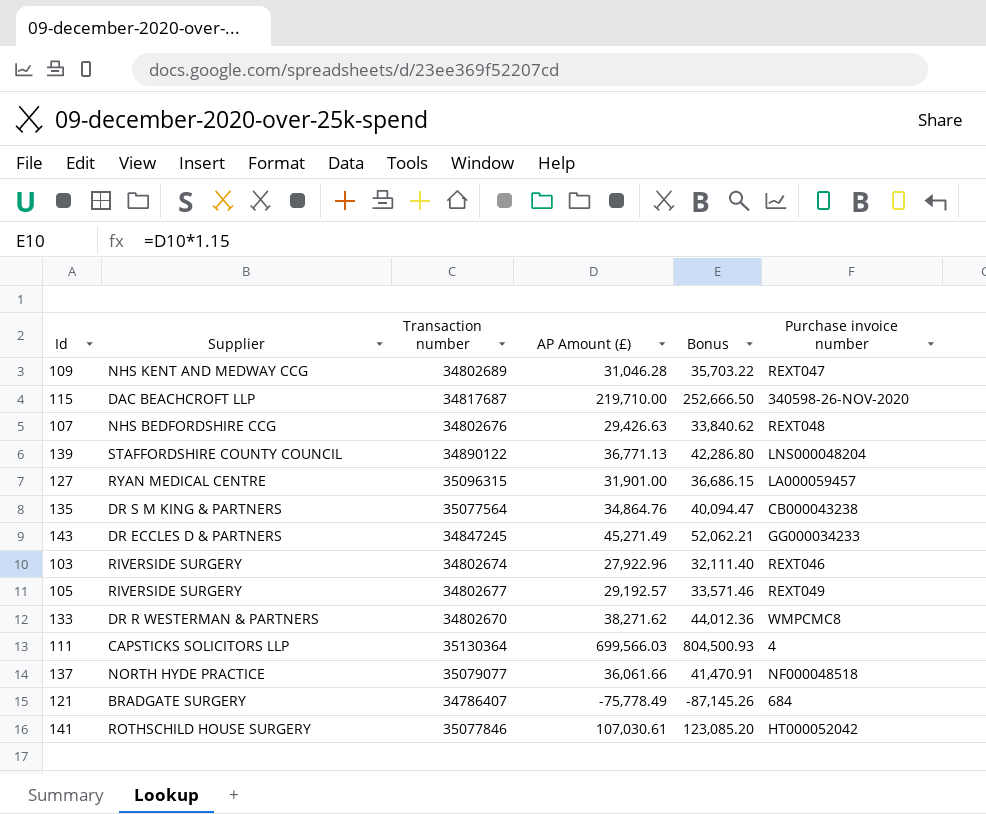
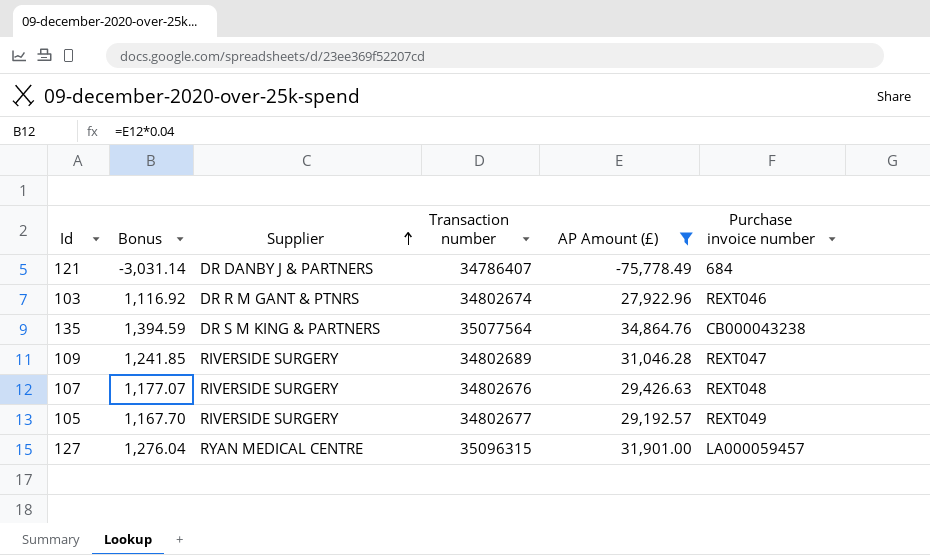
filter: none -> AP Amount (£) <= 34,864.76
row order: none -> Supplier ascending
column Bonus | formula: [AP Amount (£)] * 1.15 -> [AP Amount (£)] * 0.04
column Bonus | position: 5 -> 2
121 | Supplier: BRADGATE SURGERY -> DR DANBY J & PARTNERS
103 | Supplier: RIVERSIDE SURGERY -> DR R M GANT & PTNRS
109 | Supplier: NHS KENT AND MEDWAY CCG -> RIVERSIDE SURGERY
107 | Supplier: NHS BEDFORDSHIRE CCG -> RIVERSIDE SURGERY

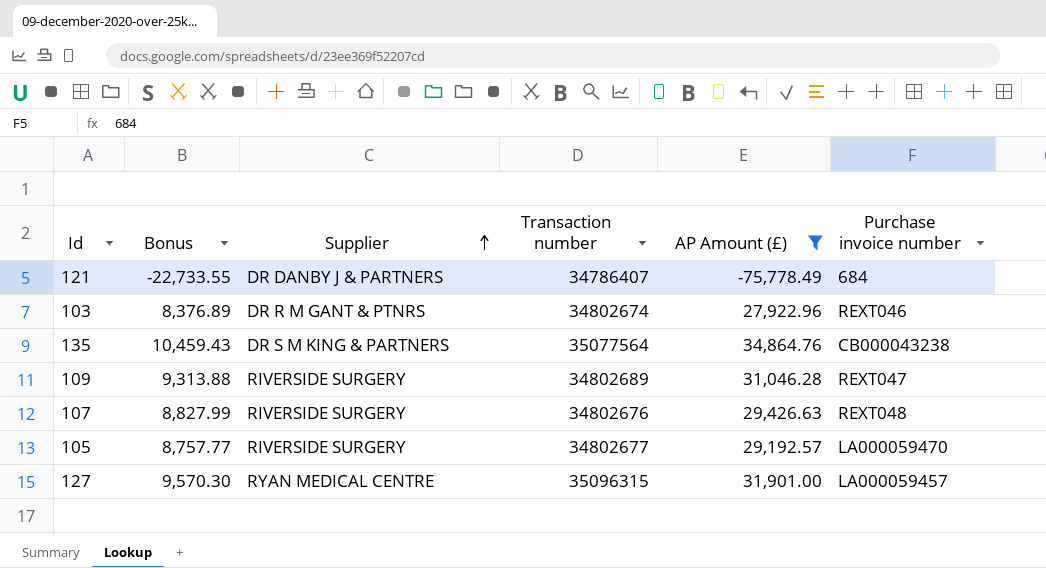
column Bonus | formula: [AP Amount (£)] * 0.04 -> [AP Amount (£)] * 0.3
105 | Purchase invoice number: REXT049 -> LA000059470

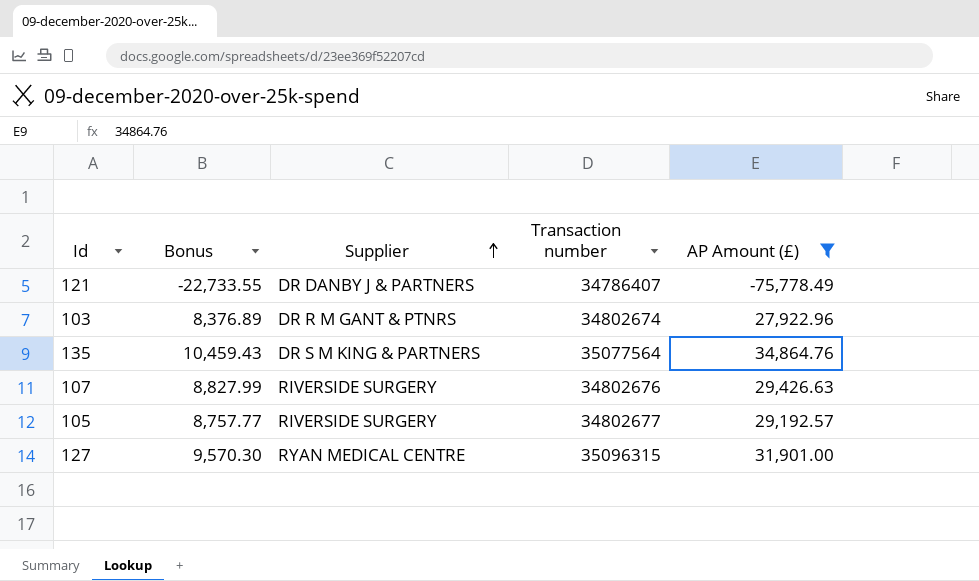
column Purchase invoice number | position: 6 -> none
row 109: 9,313.88 | RIVERSIDE SURGERY | 34802689 | 31,046.28 | REXT047 -> none

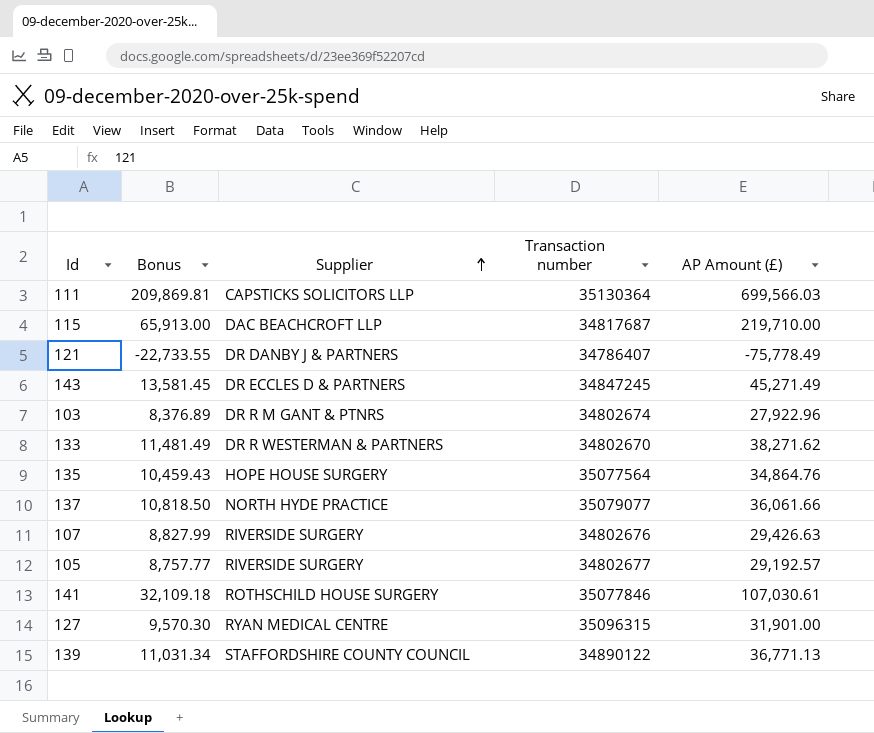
filter: AP Amount (£) <= 34,864.76 -> none
135 | Supplier: DR S M KING & PARTNERS -> HOPE HOUSE SURGERY

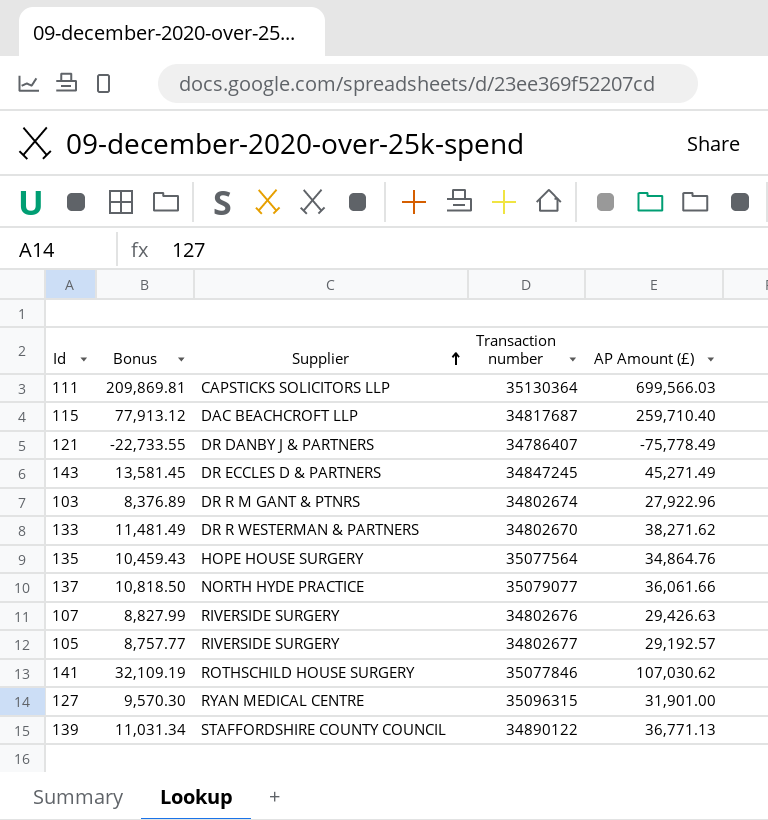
115 | Bonus: 65,913.00 -> 77,913.12
115 | AP Amount (£): 219,710.00 -> 259,710.40
141 | Bonus: 32,109.18 -> 32,109.19
141 | AP Amount (£): 107,030.61 -> 107,030.62

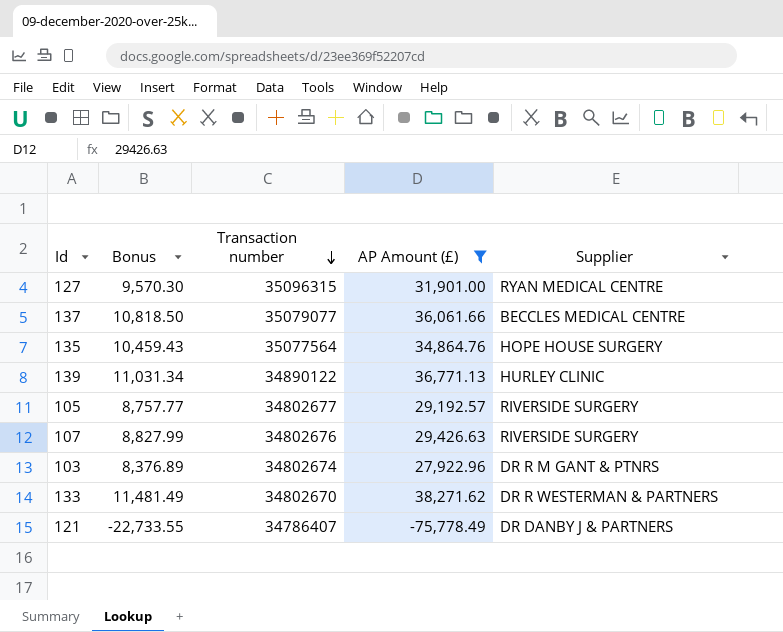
filter: none -> AP Amount (£) <= 38,271.62
row order: Supplier ascending -> Transaction number descending
column Supplier | position: 3 -> 5
137 | Supplier: NORTH HYDE PRACTICE -> BECCLES MEDICAL CENTRE
139 | Supplier: STAFFORDSHIRE COUNTY COUNCIL -> HURLEY CLINIC

